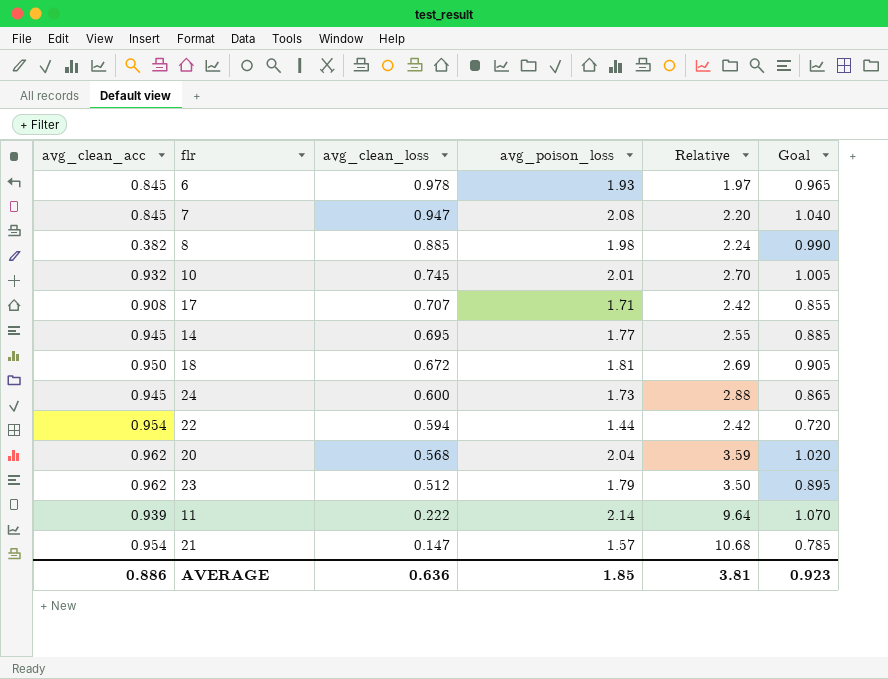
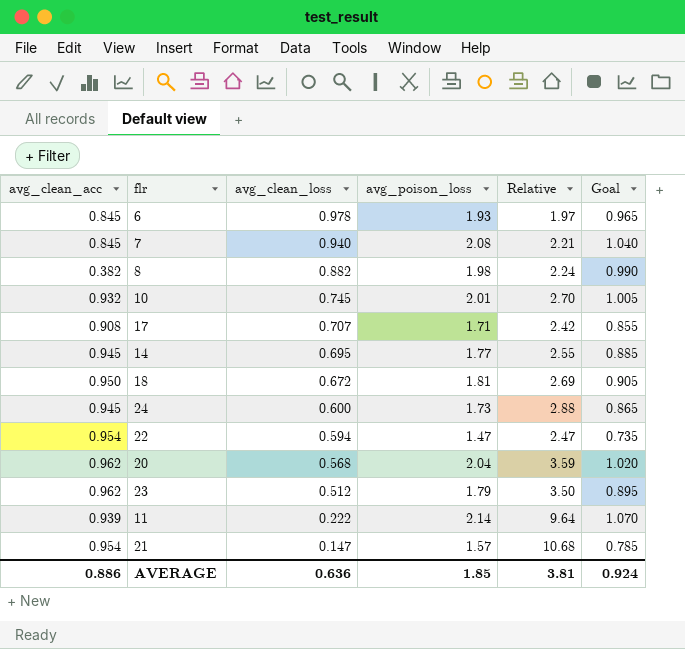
7 | avg_clean_loss: 0.947 -> 0.940
7 | Relative: 2.20 -> 2.21
8 | avg_clean_loss: 0.885 -> 0.882
22 | avg_poison_loss: 1.44 -> 1.47
22 | Relative: 2.42 -> 2.47
22 | Goal: 0.720 -> 0.735
AVERAGE | Goal: 0.923 -> 0.924

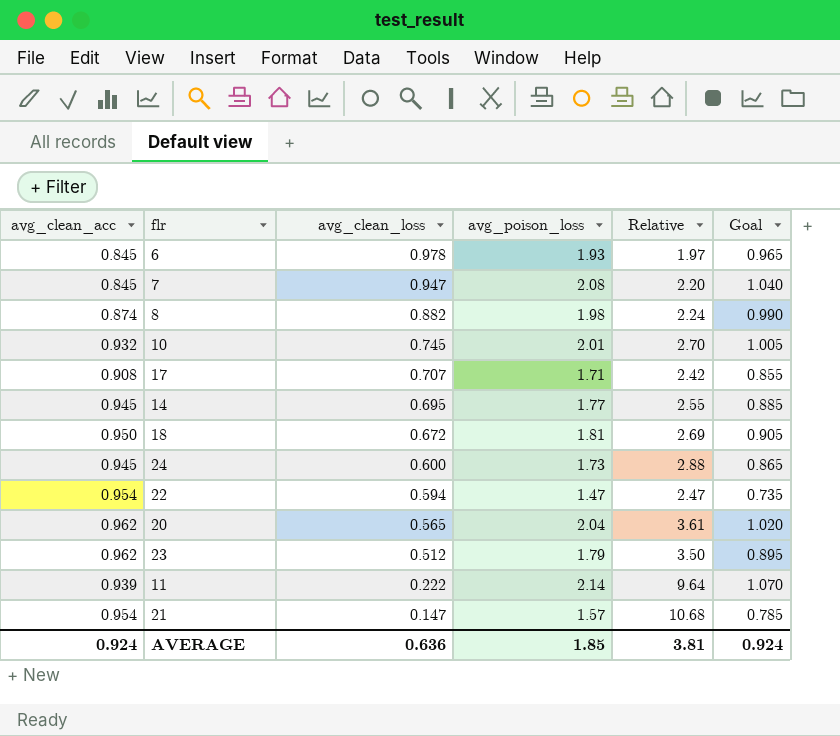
7 | avg_clean_loss: 0.940 -> 0.947
7 | Relative: 2.21 -> 2.20
8 | avg_clean_acc: 0.382 -> 0.874
20 | avg_clean_loss: 0.568 -> 0.565
20 | Relative: 3.59 -> 3.61
AVERAGE | avg_clean_acc: 0.886 -> 0.924

